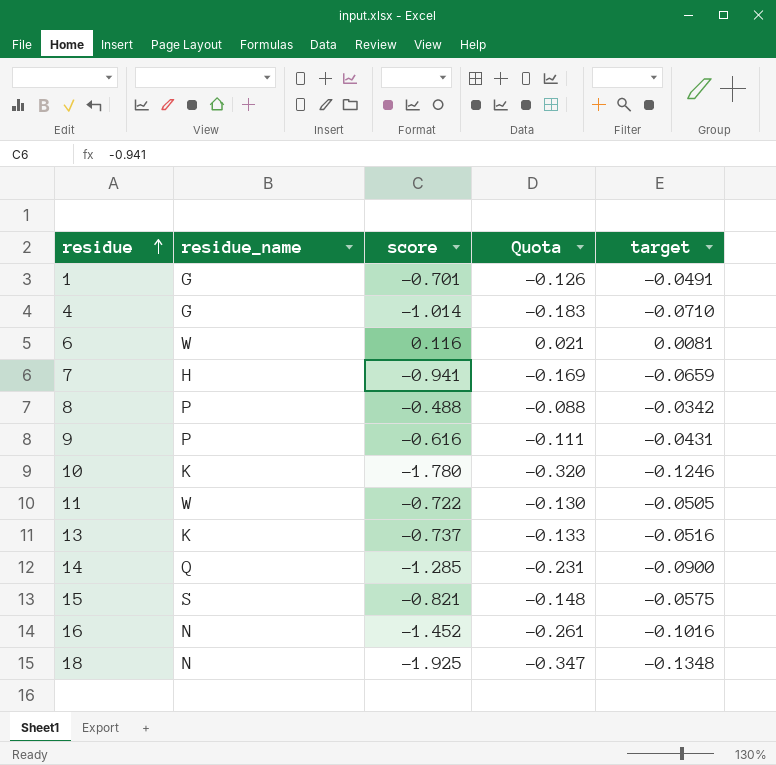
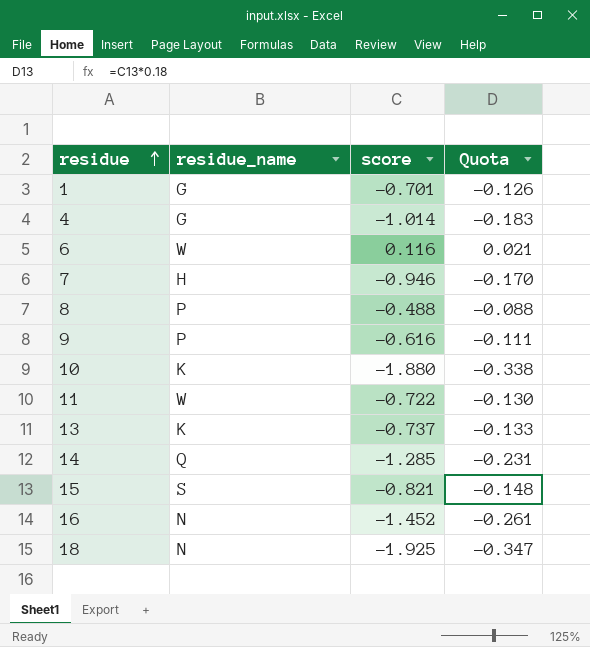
column target | formula: [score] * 0.07 -> none
7 | score: -0.941 -> -0.946
7 | Quota: -0.169 -> -0.170
10 | score: -1.780 -> -1.880
10 | Quota: -0.320 -> -0.338

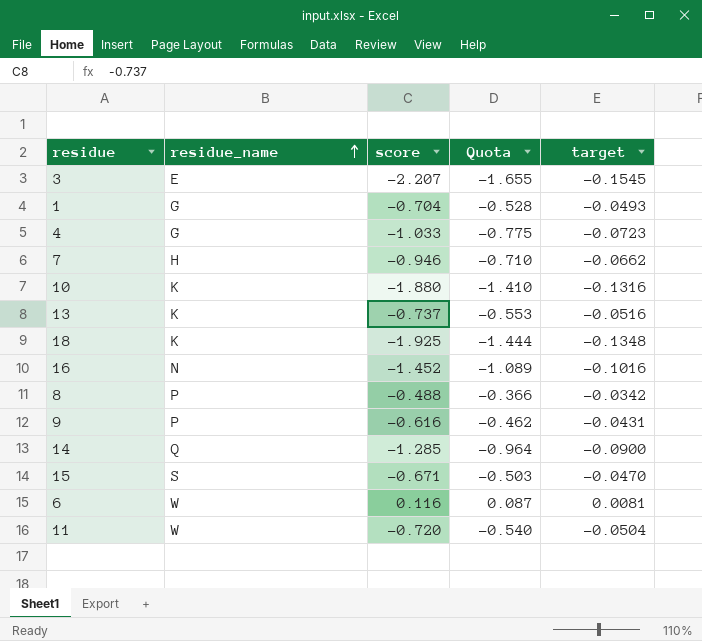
row order: residue ascending -> residue_name ascending
column Quota | formula: [score] * 0.18 -> [score] * 0.75
column target | formula: none -> [score] * 0.07
row 3: none -> E | -2.207 | -1.655 | -0.1545
1 | score: -0.701 -> -0.704
4 | score: -1.014 -> -1.033
18 | residue_name: N -> K
15 | score: -0.821 -> -0.671
11 | score: -0.722 -> -0.720

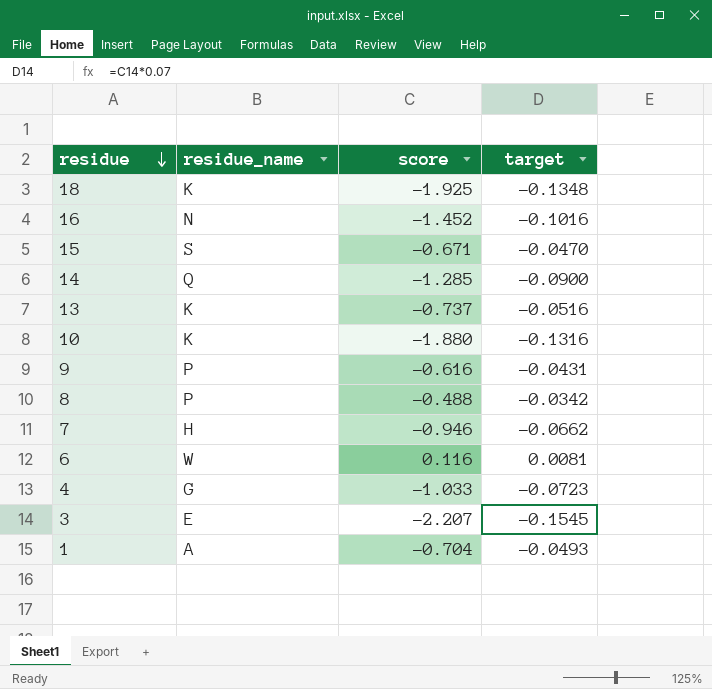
row order: residue_name ascending -> residue descending
column Quota | formula: [score] * 0.75 -> none
row 11: W | -0.720 | -0.540 | -0.0504 -> none
1 | residue_name: G -> A

